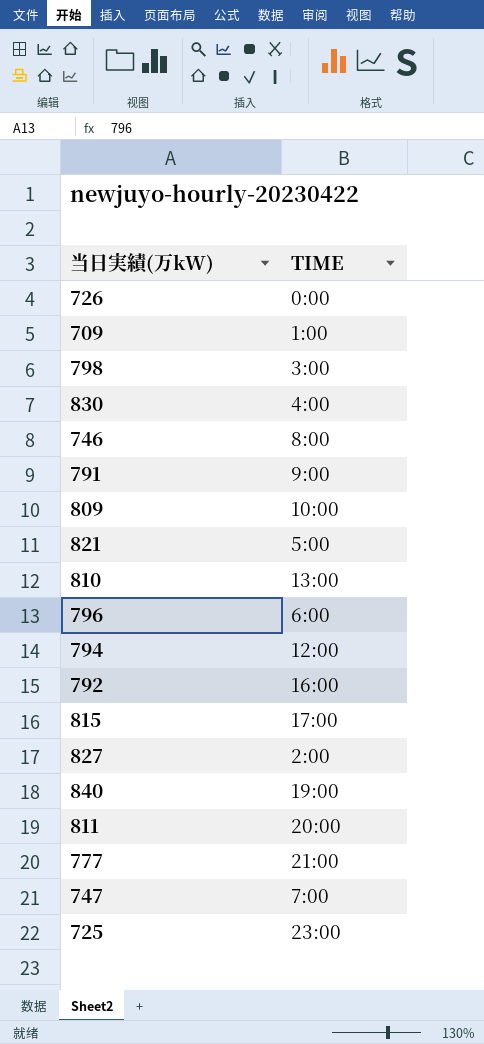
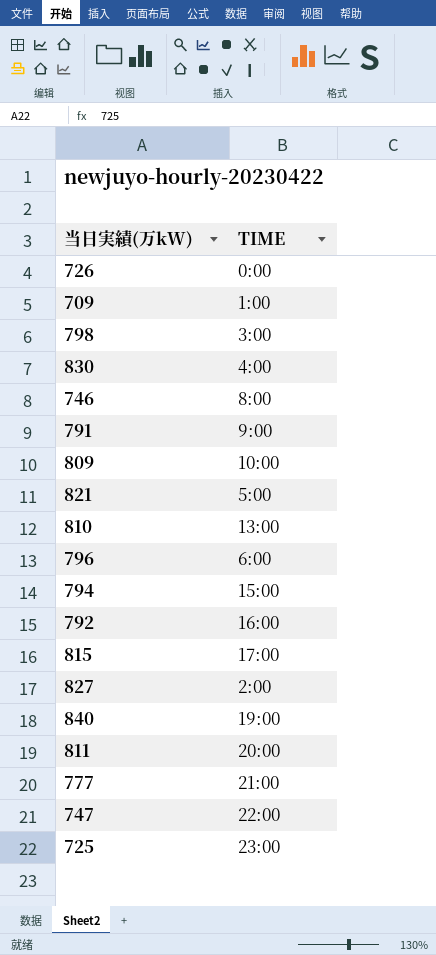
794 | TIME: 12:00 -> 15:00
747 | TIME: 7:00 -> 22:00

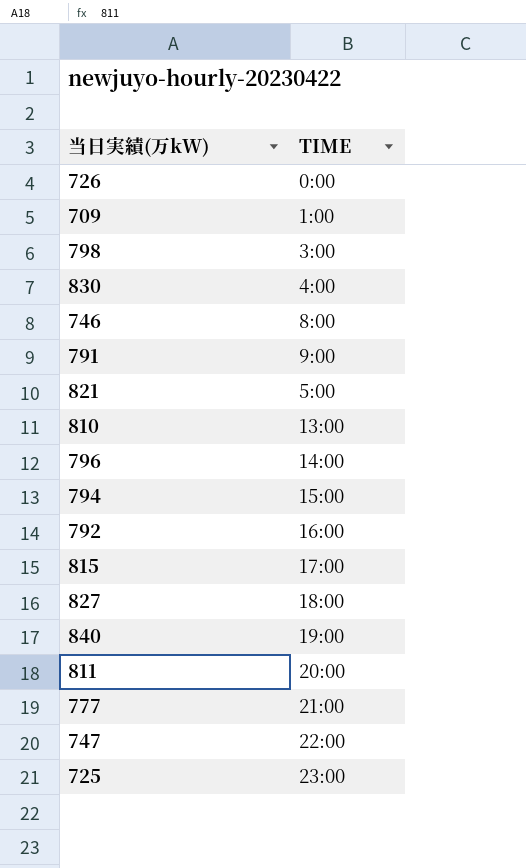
row 809: 10:00 -> none
796 | TIME: 6:00 -> 14:00
827 | TIME: 2:00 -> 18:00

